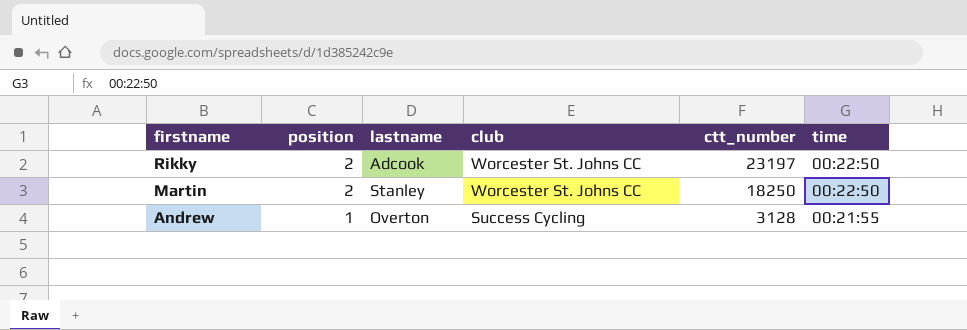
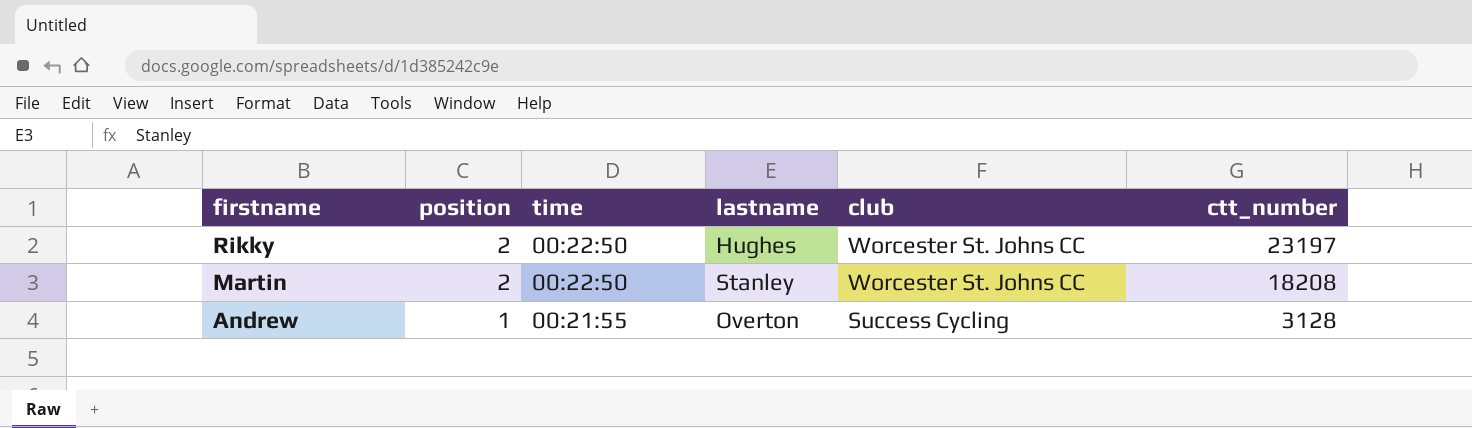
column time | position: 6 -> 3
Rikky | lastname: Adcook -> Hughes
Martin | ctt_number: 18250 -> 18208

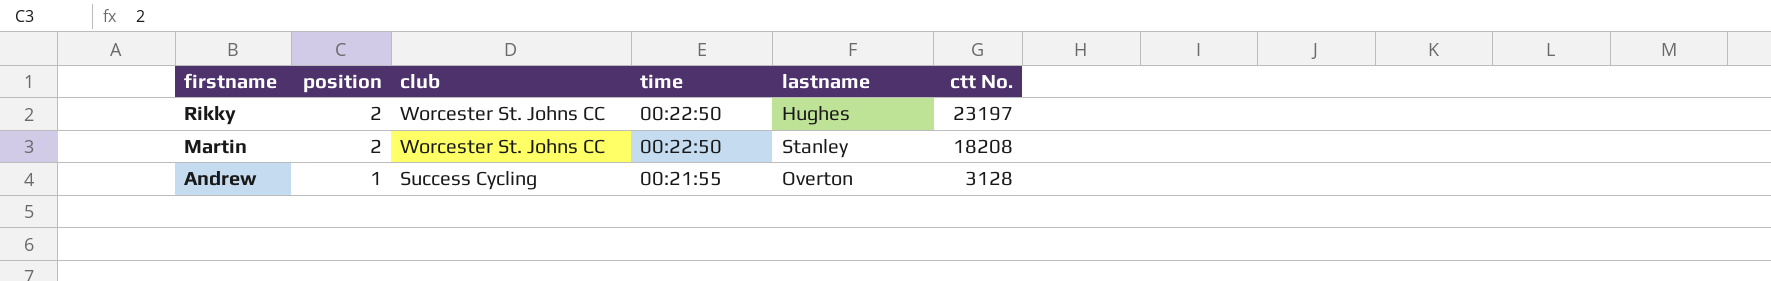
column club | position: 5 -> 3
column name: ctt_number -> ctt No.

